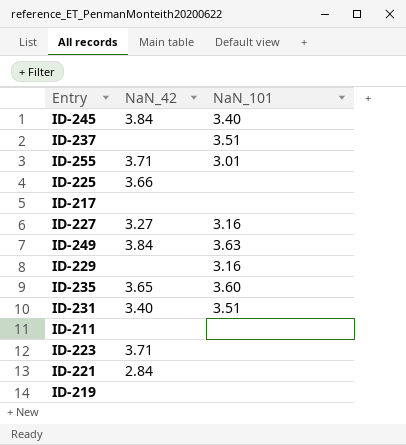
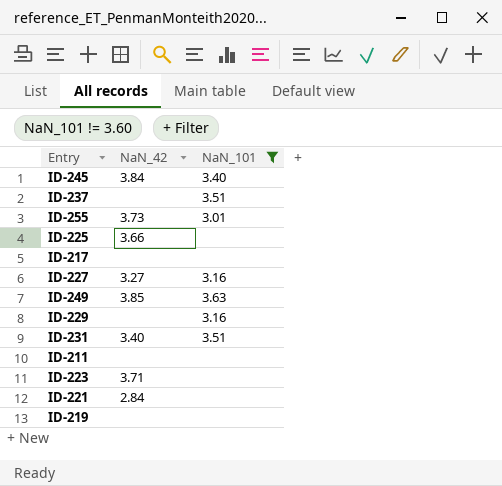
filter: none -> NaN_101 != 3.60
ID-255 | NaN_42: 3.71 -> 3.73
ID-249 | NaN_42: 3.84 -> 3.85

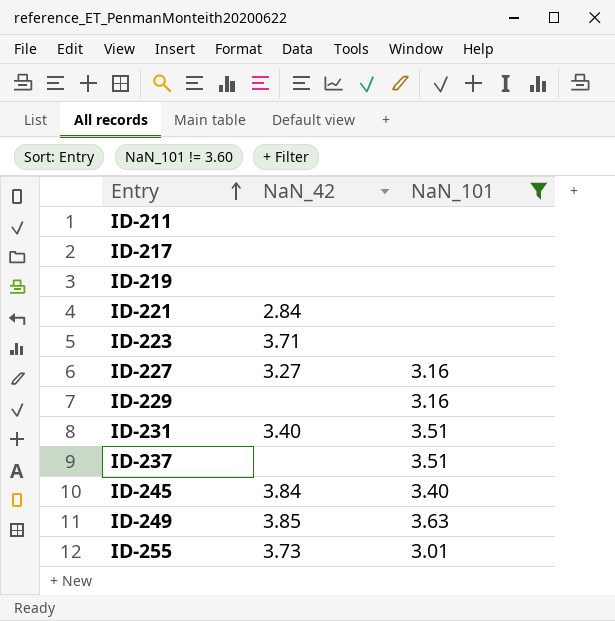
row order: none -> Entry ascending
row ID-225: 3.66 | none -> none

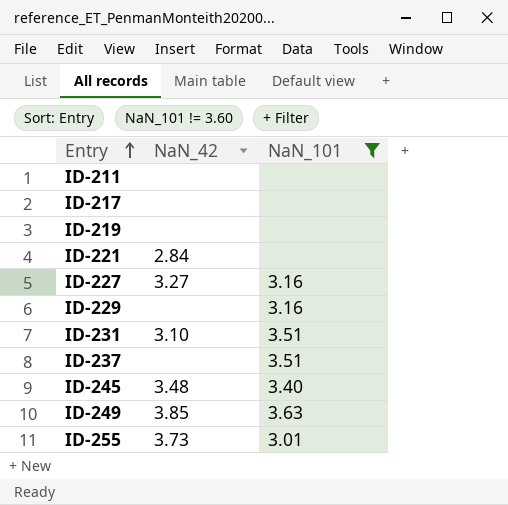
row ID-223: 3.71 | none -> none
ID-231 | NaN_42: 3.40 -> 3.10
ID-245 | NaN_42: 3.84 -> 3.48

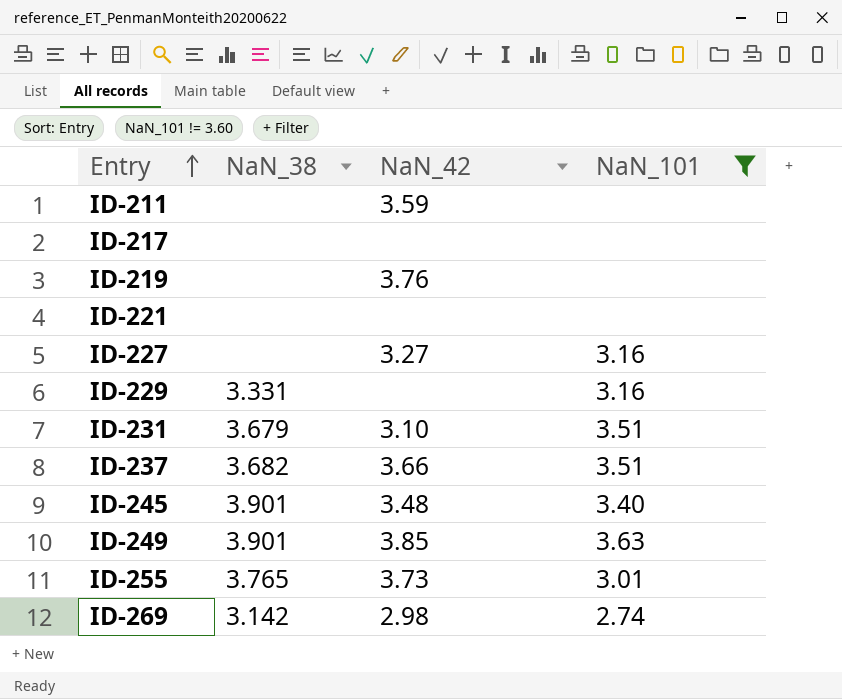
column NaN_38 | position: none -> 2
ID-211 | NaN_42: none -> 3.59
ID-219 | NaN_42: none -> 3.76
ID-221 | NaN_42: 2.84 -> none
ID-237 | NaN_42: none -> 3.66
row ID-269: none -> 3.142 | 2.98 | 2.74

